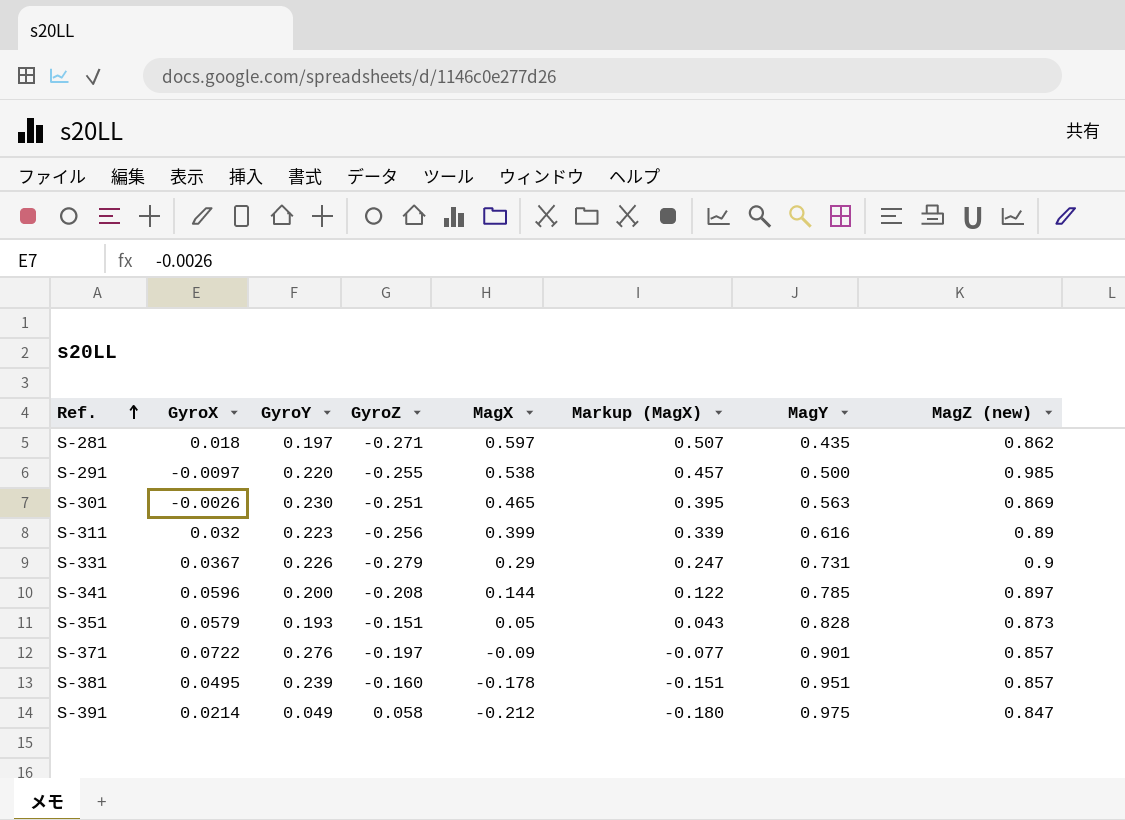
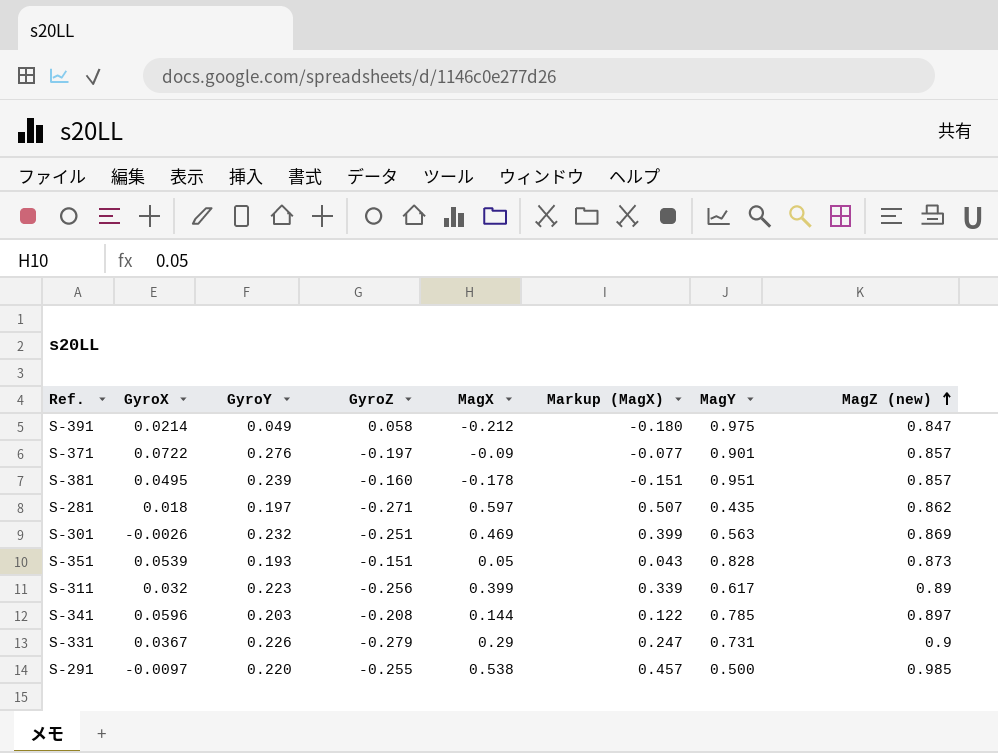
row order: Ref. ascending -> MagZ (new) ascending
S-301 | GyroY: 0.230 -> 0.232
S-301 | MagX: 0.465 -> 0.469
S-301 | Markup (MagX): 0.395 -> 0.399
S-351 | GyroX: 0.0579 -> 0.0539
S-311 | MagY: 0.616 -> 0.617
S-341 | GyroY: 0.200 -> 0.203

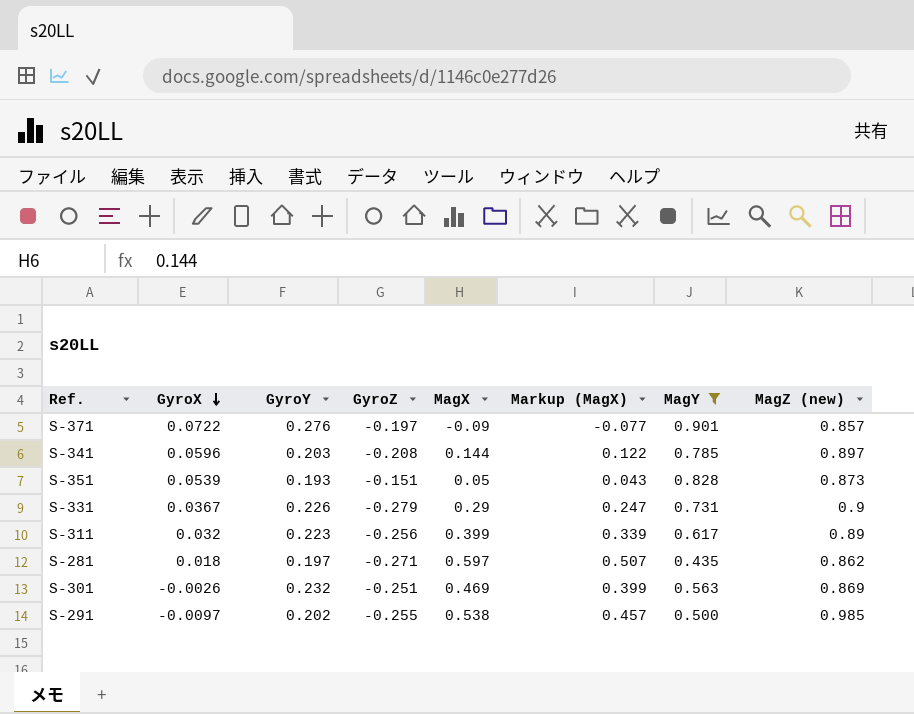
filter: none -> MagY <= 0.901
row order: MagZ (new) ascending -> GyroX descending
S-291 | GyroY: 0.220 -> 0.202

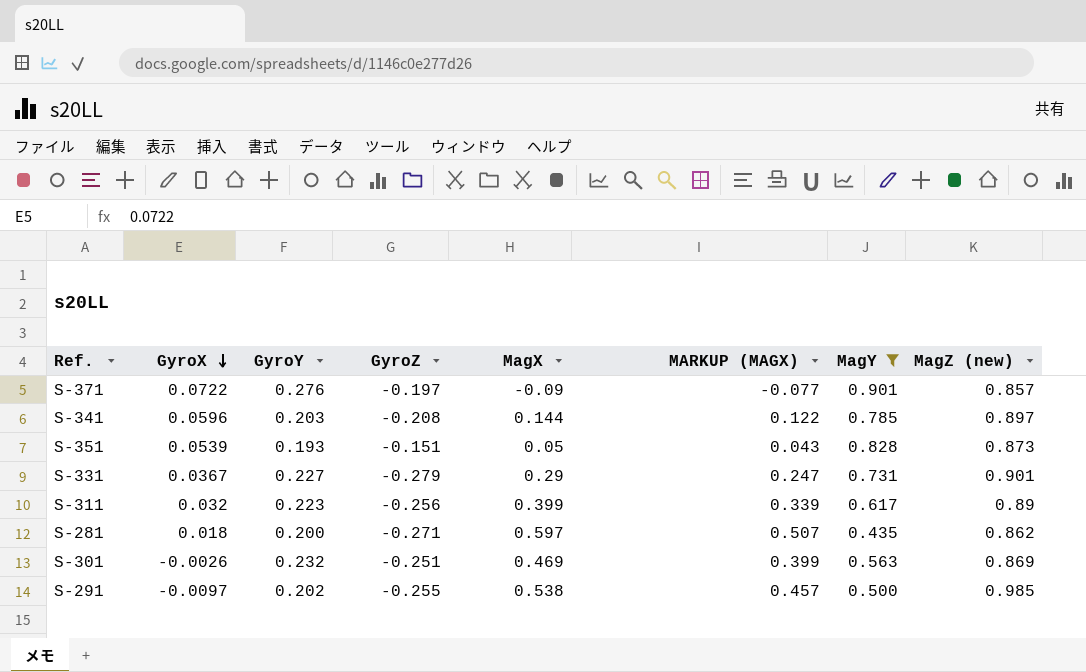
column name: Markup (MagX) -> MARKUP (MAGX)
S-331 | GyroY: 0.226 -> 0.227
S-331 | MagZ (new): 0.9 -> 0.901
S-281 | GyroY: 0.197 -> 0.200

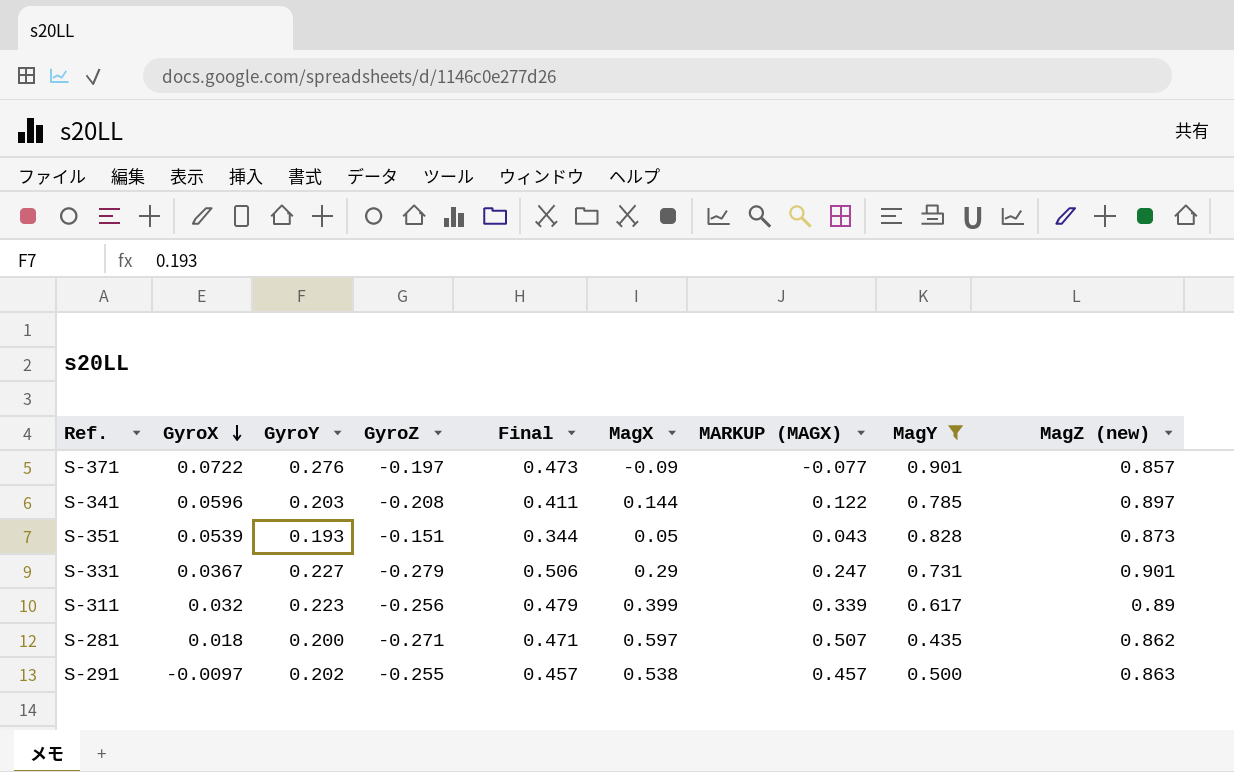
column Final | formula: none -> [GyroY] - [GyroZ]
row S-301: -0.0026 | 0.232 | -0.251 | 0.469 | 0.399 | 0.563 | 0.869 -> none
S-291 | MagZ (new): 0.985 -> 0.863

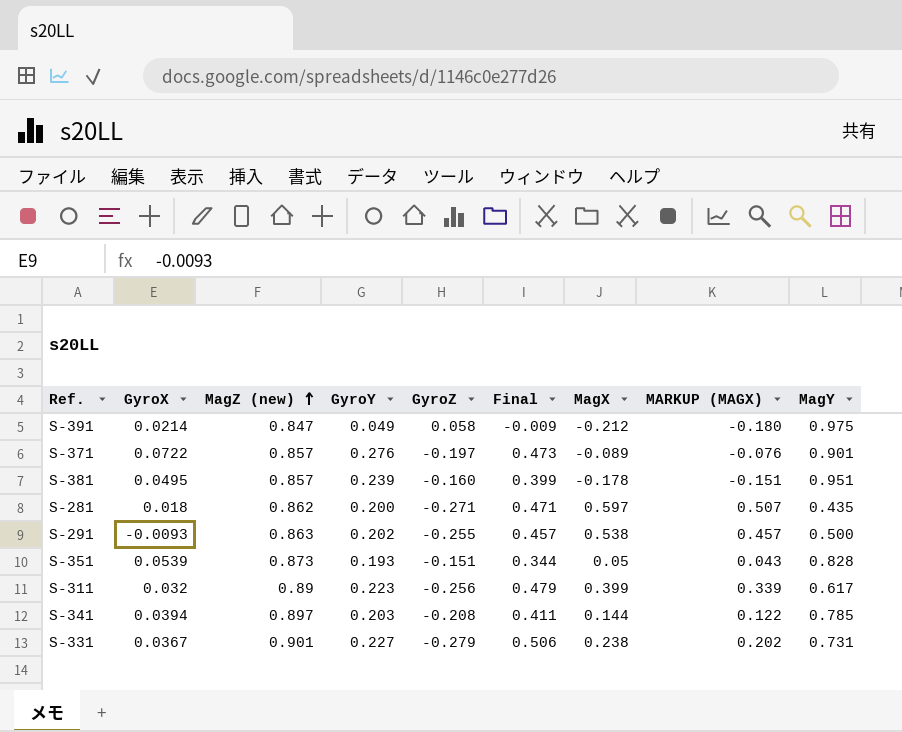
filter: MagY <= 0.901 -> none
row order: GyroX descending -> MagZ (new) ascending
column MagZ (new) | position: 9 -> 3
S-371 | MagX: -0.09 -> -0.089
S-371 | MARKUP (MAGX): -0.077 -> -0.076
S-291 | GyroX: -0.0097 -> -0.0093
S-341 | GyroX: 0.0596 -> 0.0394
S-331 | MagX: 0.29 -> 0.238
S-331 | MARKUP (MAGX): 0.247 -> 0.202

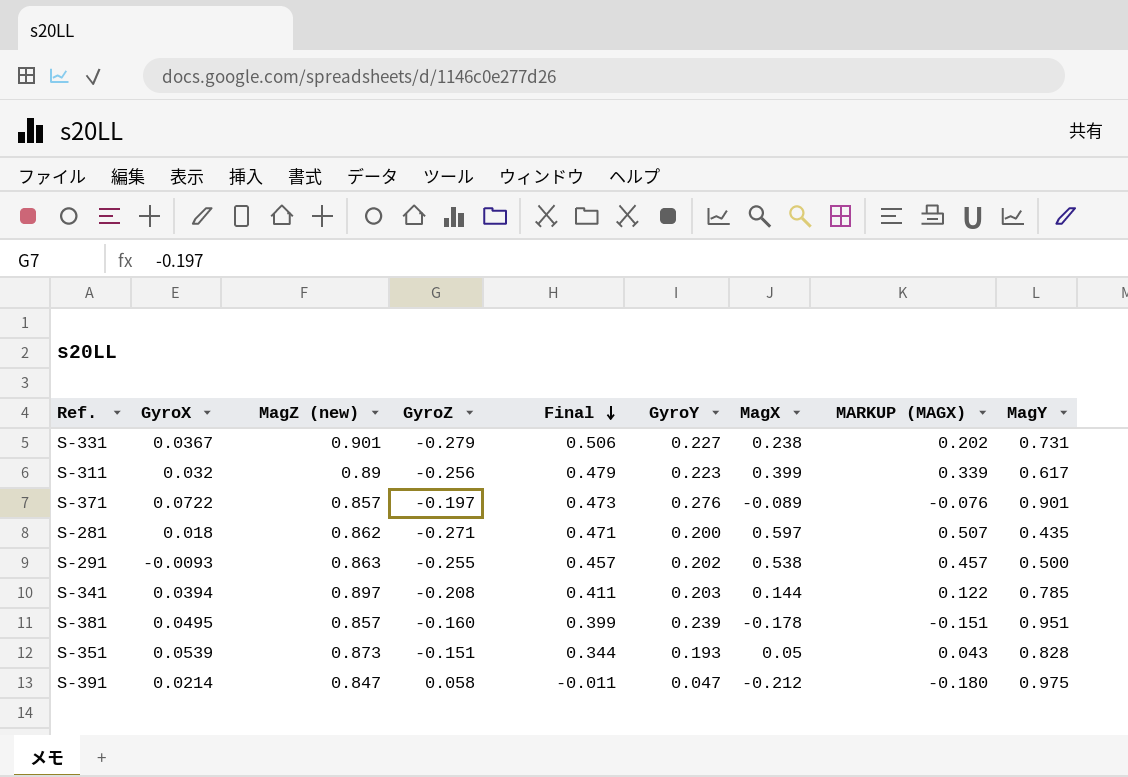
row order: MagZ (new) ascending -> Final descending
column GyroY | position: 4 -> 6
S-391 | Final: -0.009 -> -0.011
S-391 | GyroY: 0.049 -> 0.047

